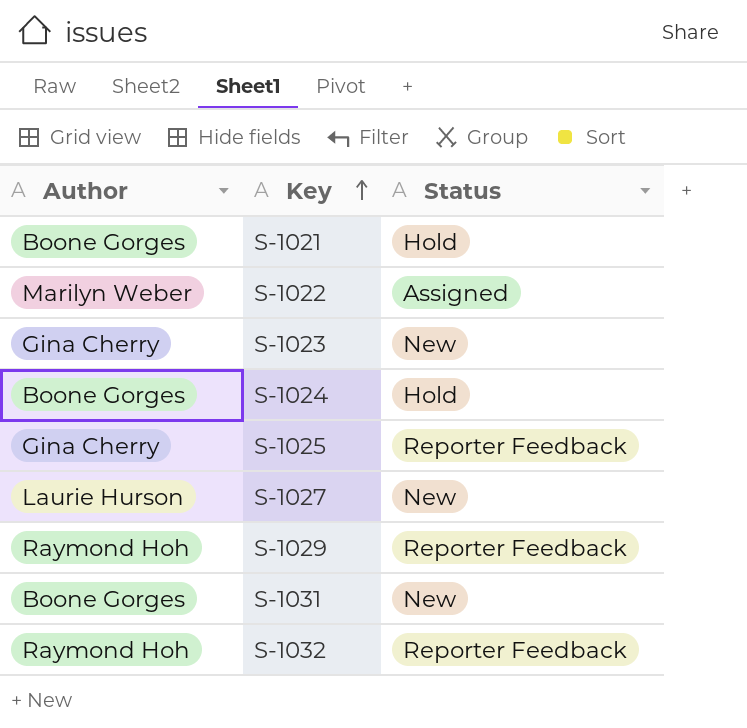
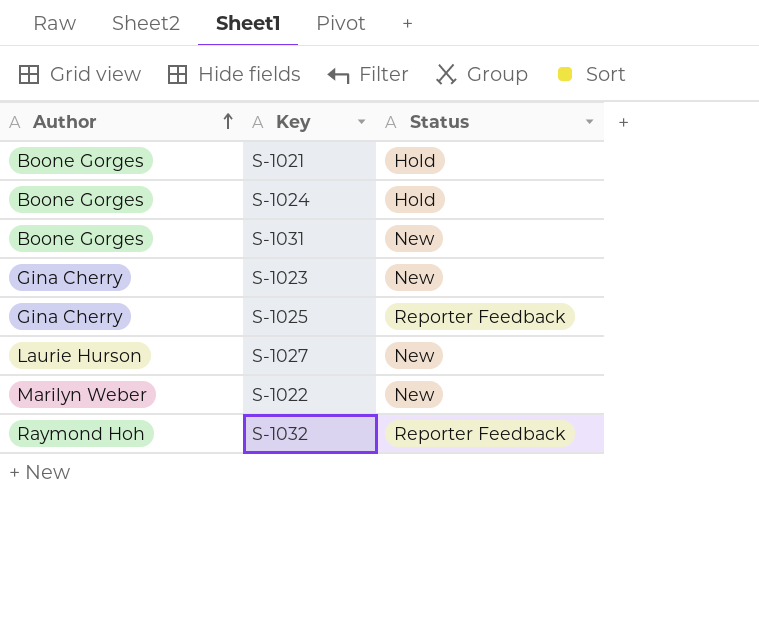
row order: Key ascending -> Author ascending
row S-1029: Raymond Hoh | Reporter Feedback -> none
S-1022 | Status: Assigned -> New

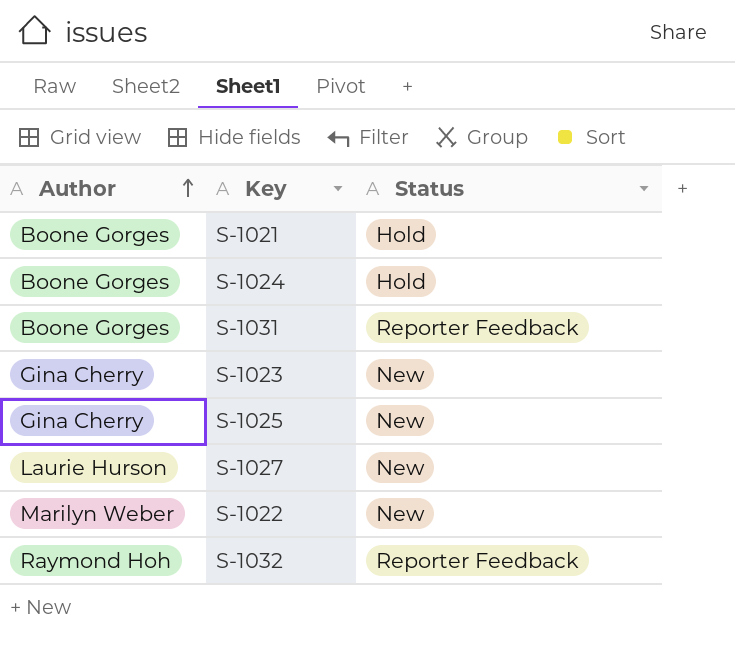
S-1031 | Status: New -> Reporter Feedback
S-1025 | Status: Reporter Feedback -> New

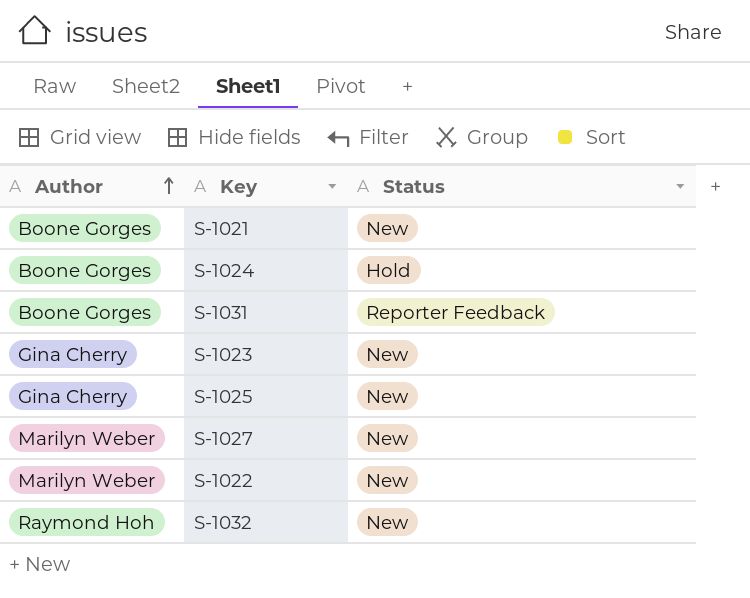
S-1021 | Status: Hold -> New
S-1027 | Author: Laurie Hurson -> Marilyn Weber
S-1032 | Status: Reporter Feedback -> New

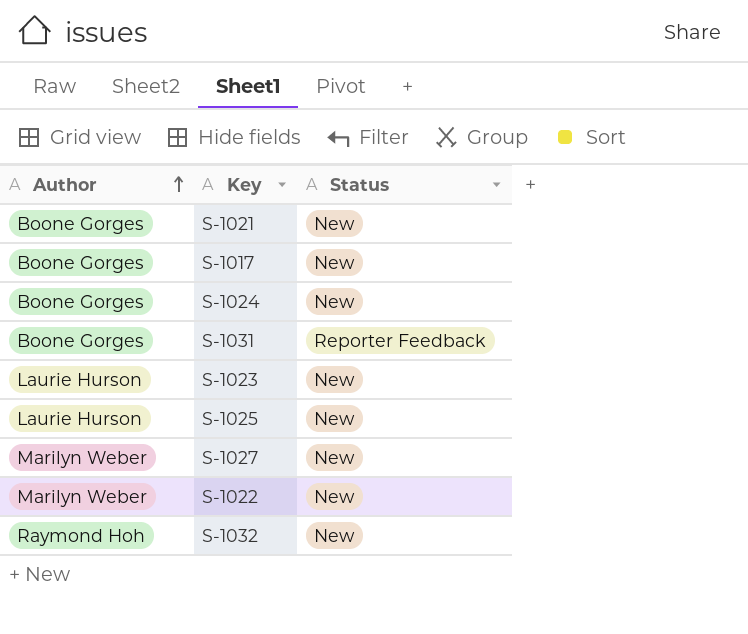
row S-1017: none -> Boone Gorges | New
S-1024 | Status: Hold -> New
S-1023 | Author: Gina Cherry -> Laurie Hurson
S-1025 | Author: Gina Cherry -> Laurie Hurson

